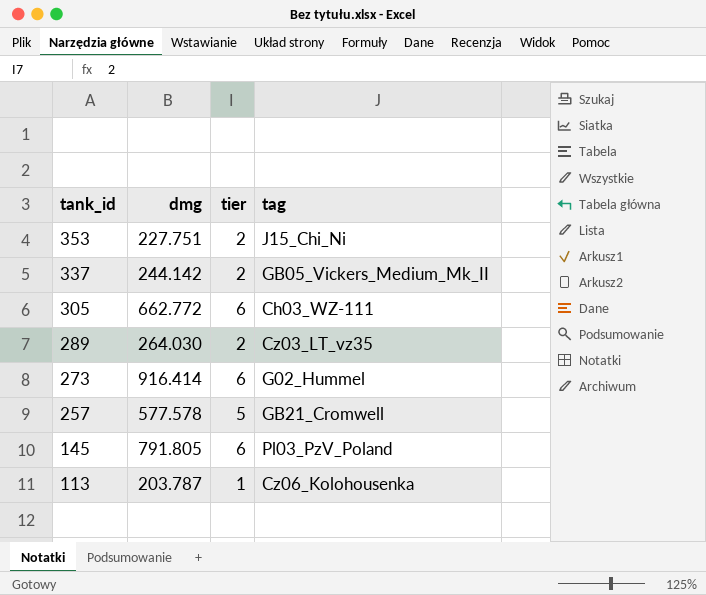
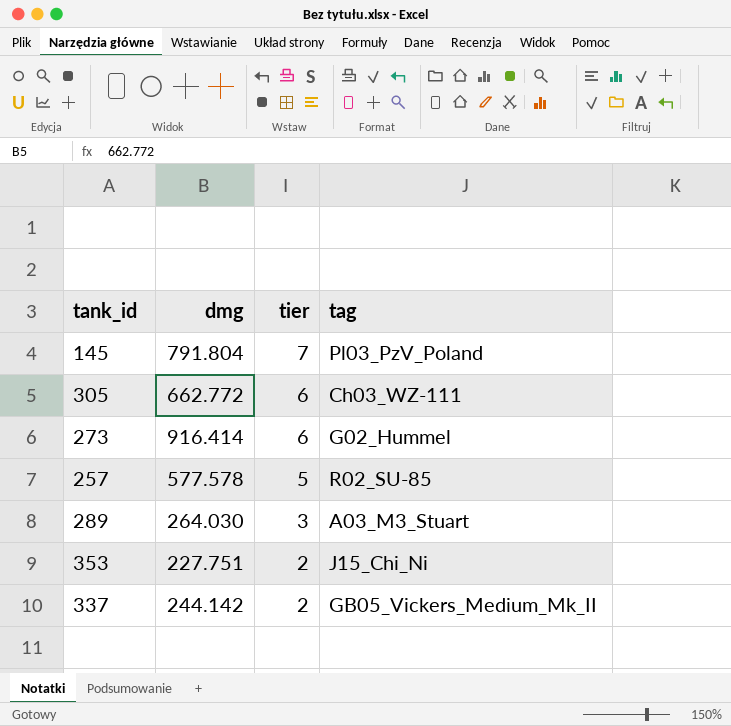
row order: tank_id descending -> tier descending
row 113: 203.787 | 1 | Cz06_Kolohousenka -> none
145 | dmg: 791.805 -> 791.804
145 | tier: 6 -> 7
257 | tag: GB21_Cromwell -> R02_SU-85
289 | tier: 2 -> 3
289 | tag: Cz03_LT_vz35 -> A03_M3_Stuart

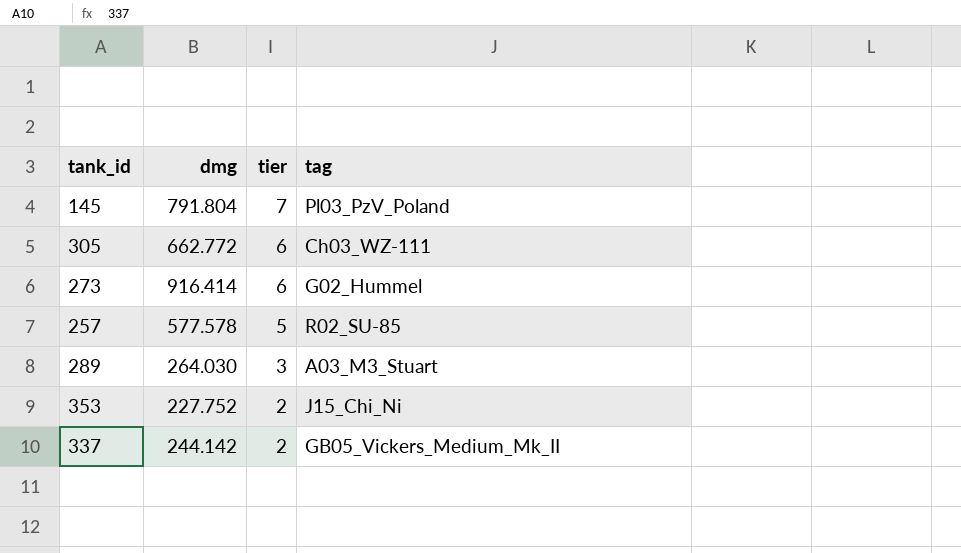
353 | dmg: 227.751 -> 227.752

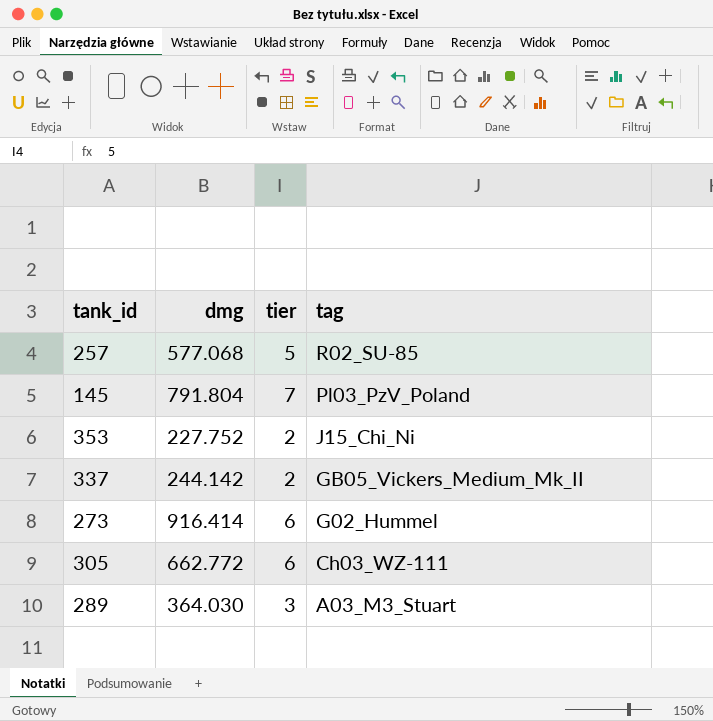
row order: tier descending -> tag descending
257 | dmg: 577.578 -> 577.068
289 | dmg: 264.030 -> 364.030

